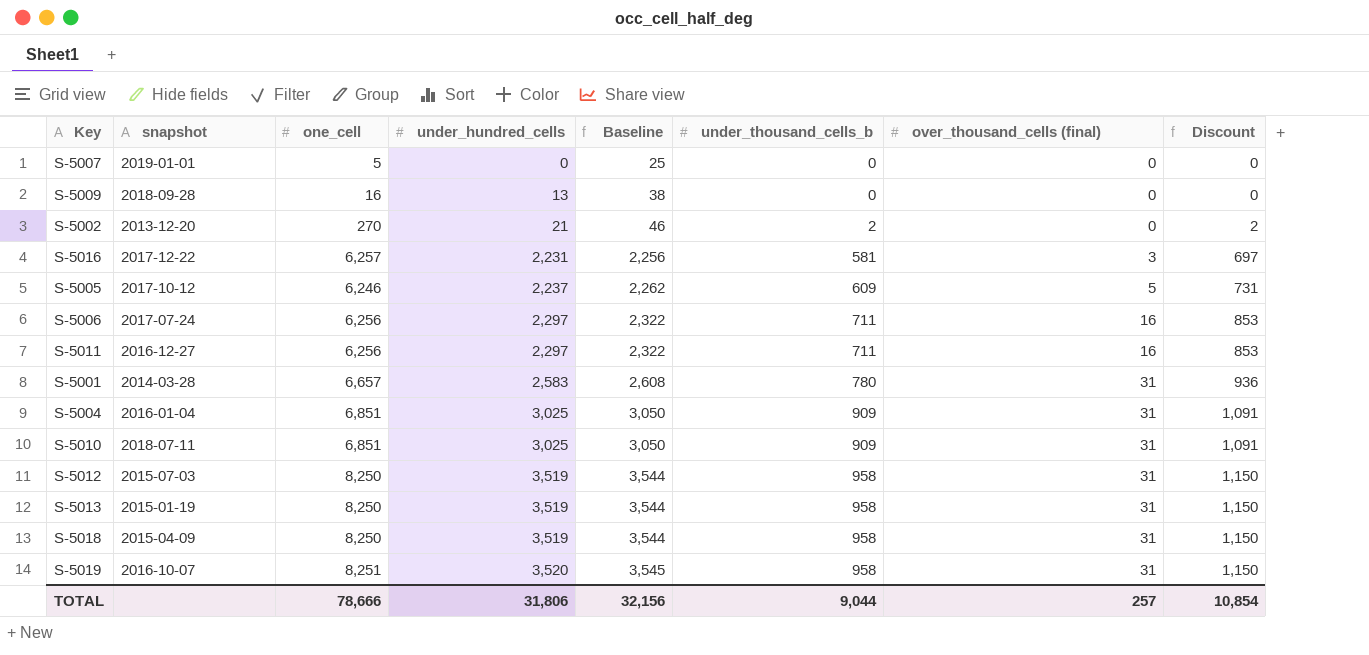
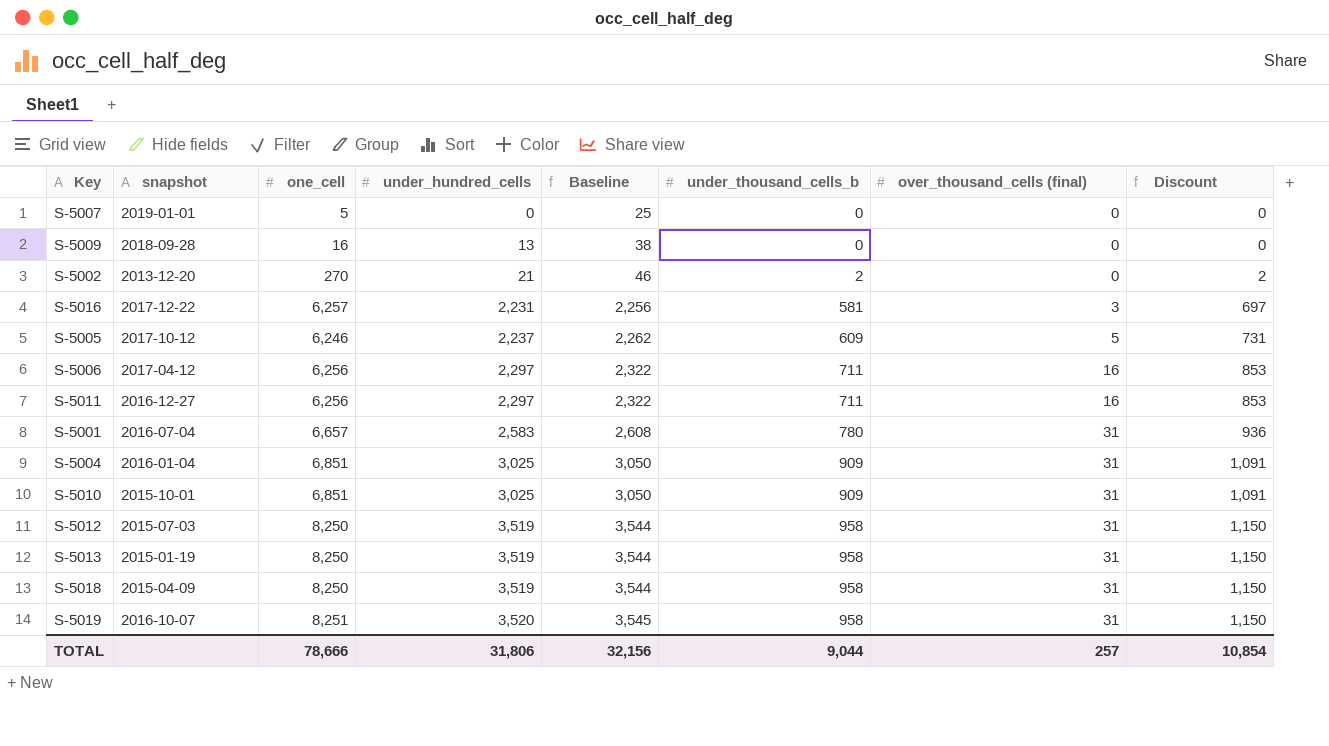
S-5006 | snapshot: 2017-07-24 -> 2017-04-12
S-5001 | snapshot: 2014-03-28 -> 2016-07-04
S-5010 | snapshot: 2018-07-11 -> 2015-10-01

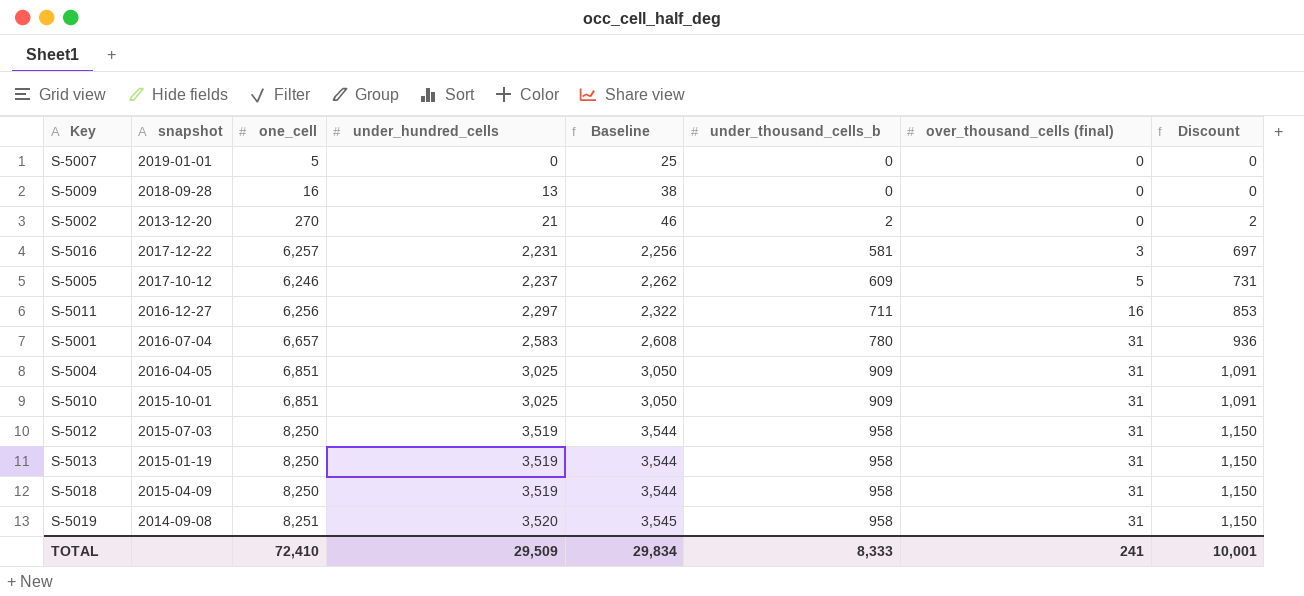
row S-5006: 2017-04-12 | 6,256 | 2,297 | 2,322 | 711 | 16 | 853 -> none
S-5004 | snapshot: 2016-01-04 -> 2016-04-05
S-5019 | snapshot: 2016-10-07 -> 2014-09-08
TOTAL | one_cell: 78,666 -> 72,410
TOTAL | under_hundred_cells: 31,806 -> 29,509
TOTAL | Baseline: 32,156 -> 29,834
TOTAL | under_thousand_cells_b: 9,044 -> 8,333
TOTAL | over_thousand_cells (final): 257 -> 241
TOTAL | Discount: 10,854 -> 10,001

